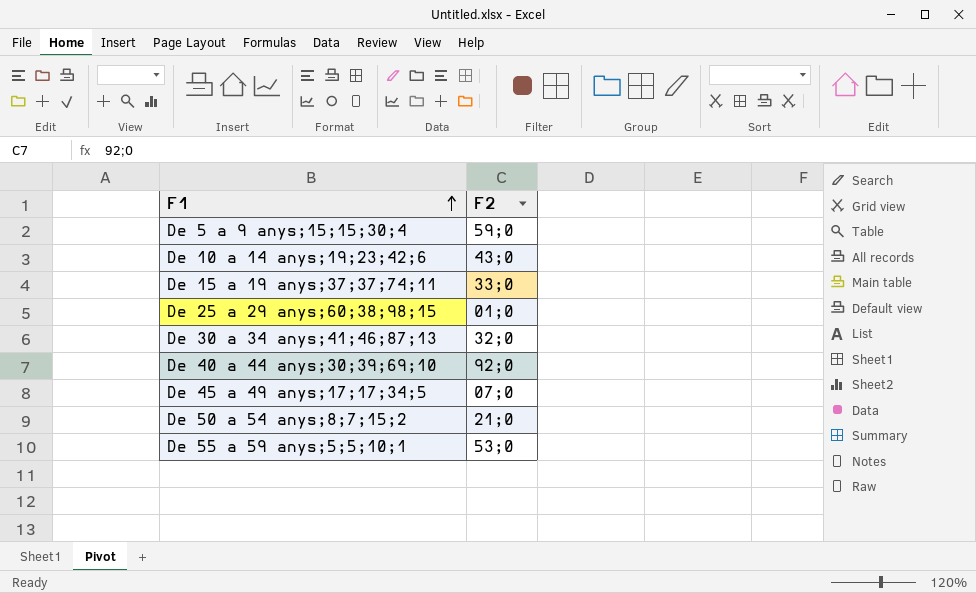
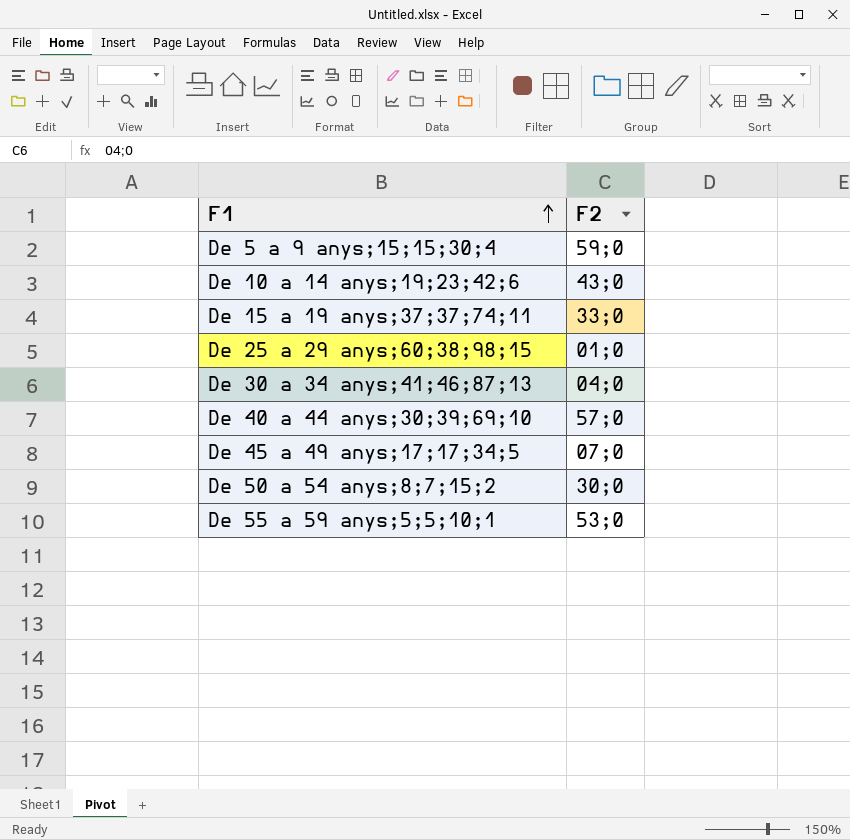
De 30 a 34 anys;41;46;87;13 | F2: 32;0 -> 04;0
De 40 a 44 anys;30;39;69;10 | F2: 92;0 -> 57;0
De 50 a 54 anys;8;7;15;2 | F2: 21;0 -> 30;0

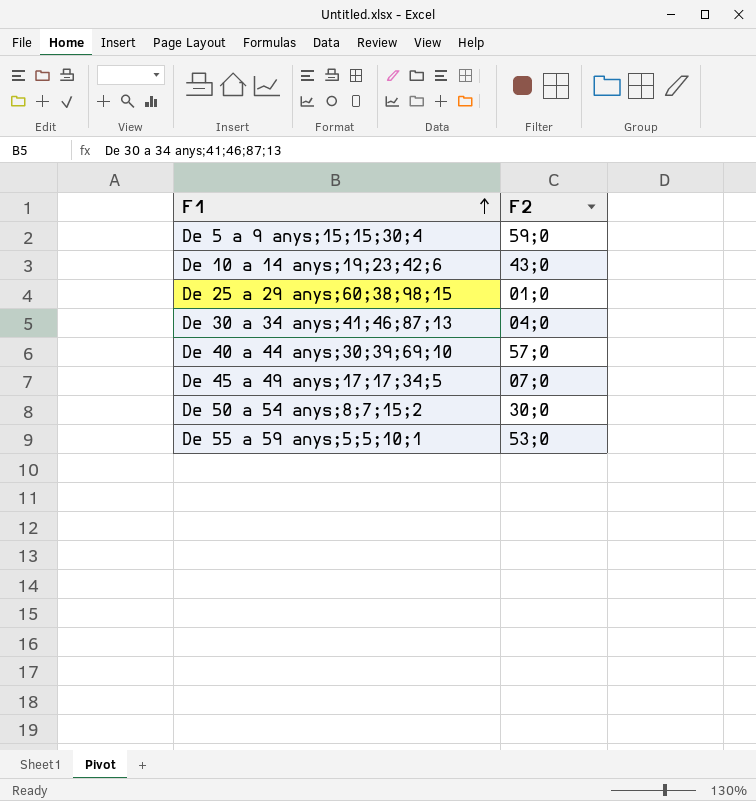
row De 15 a 19 anys;37;37;74;11: 33;0 -> none

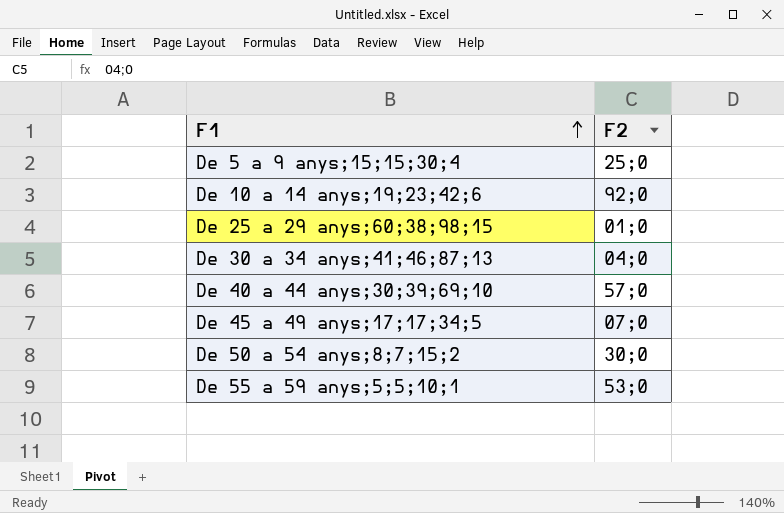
De 5 a 9 anys;15;15;30;4 | F2: 59;0 -> 25;0
De 10 a 14 anys;19;23;42;6 | F2: 43;0 -> 92;0

